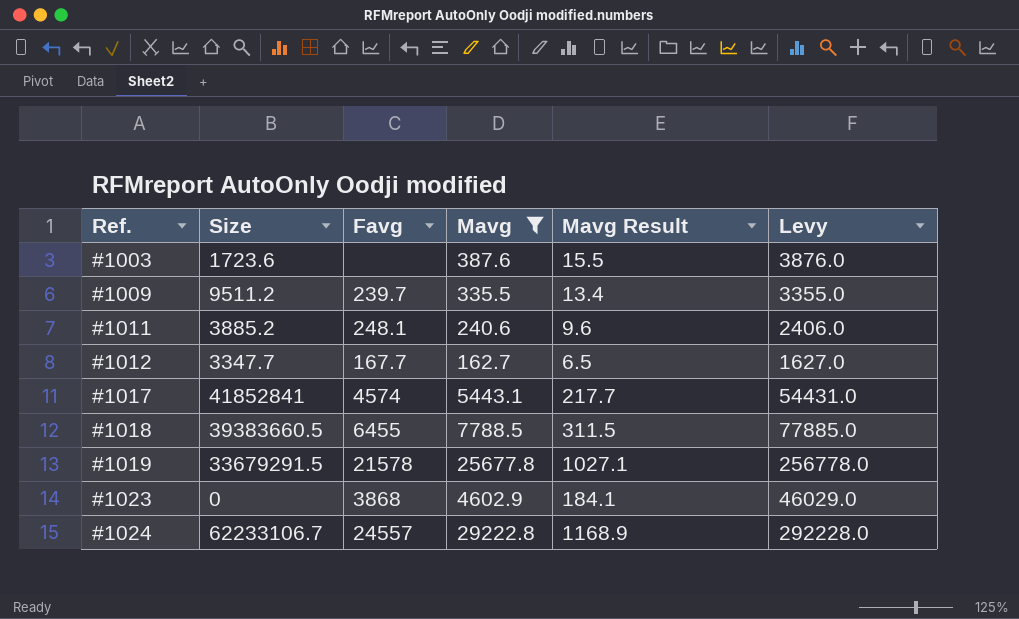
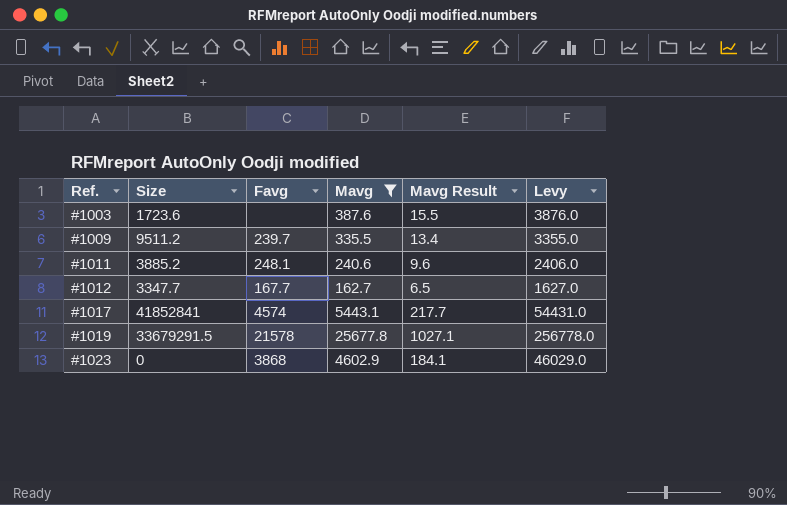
row #1018: 39383660.5 | 6455 | 7788.5 | 311.5 | 77885.0 -> none
row #1024: 62233106.7 | 24557 | 29222.8 | 1168.9 | 292228.0 -> none

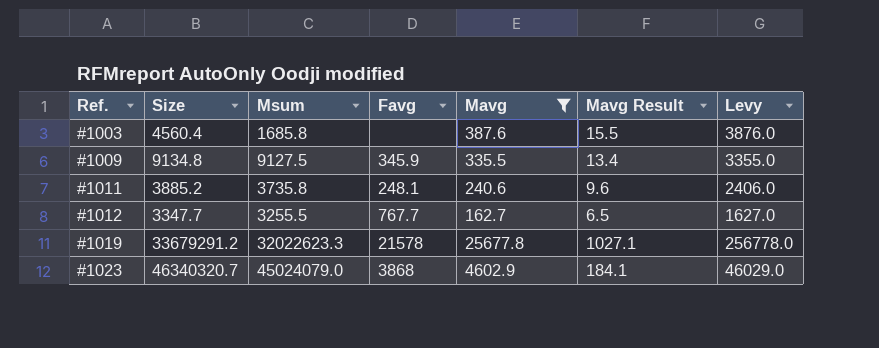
column Msum | position: none -> 3
row #1017: 41852841 | 4574 | 5443.1 | 217.7 | 54431.0 -> none
#1003 | Size: 1723.6 -> 4560.4
#1009 | Size: 9511.2 -> 9134.8
#1009 | Favg: 239.7 -> 345.9
#1012 | Favg: 167.7 -> 767.7
#1019 | Size: 33679291.5 -> 33679291.2
#1023 | Size: 0 -> 46340320.7

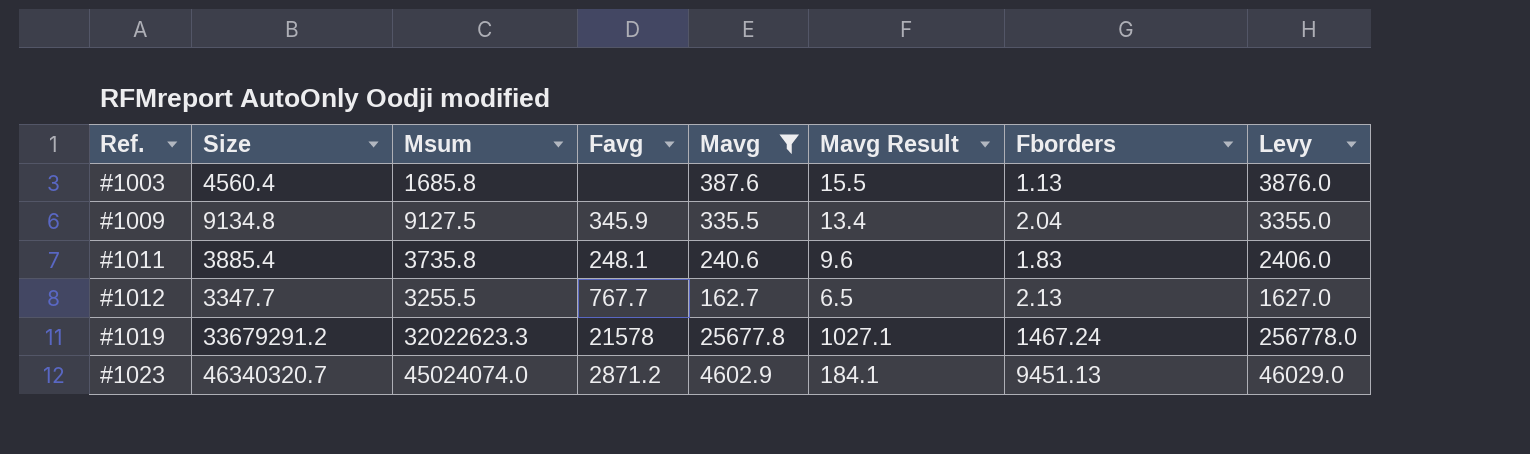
column Fborders | position: none -> 7
#1011 | Size: 3885.2 -> 3885.4
#1023 | Msum: 45024079.0 -> 45024074.0
#1023 | Favg: 3868 -> 2871.2

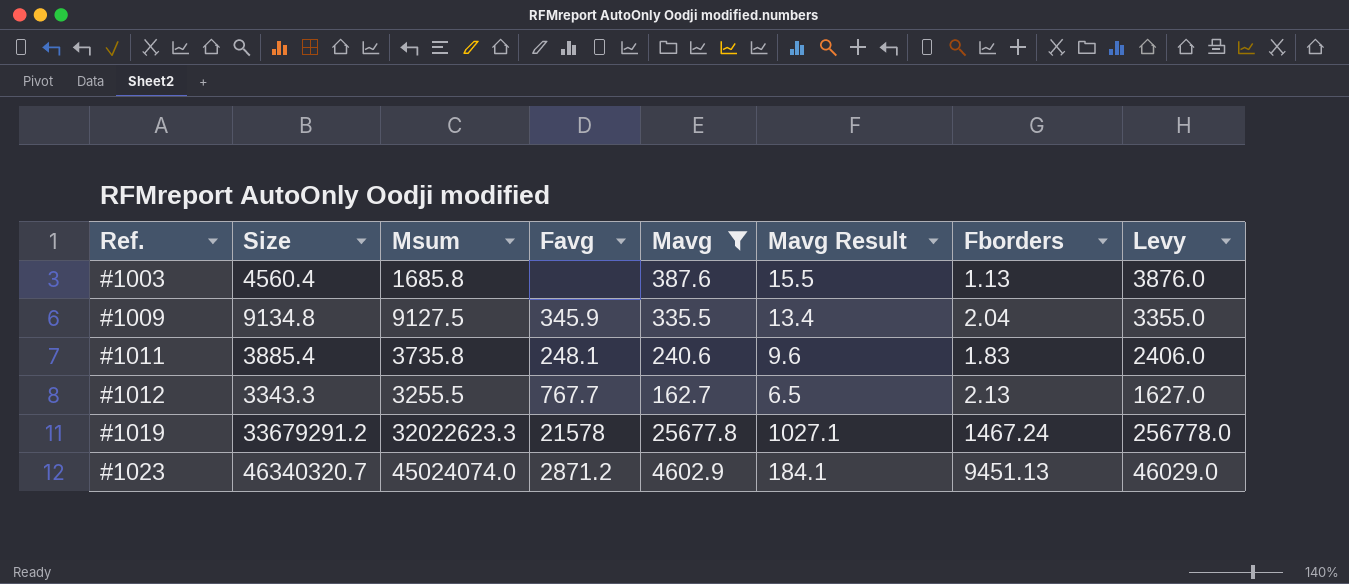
#1012 | Size: 3347.7 -> 3343.3

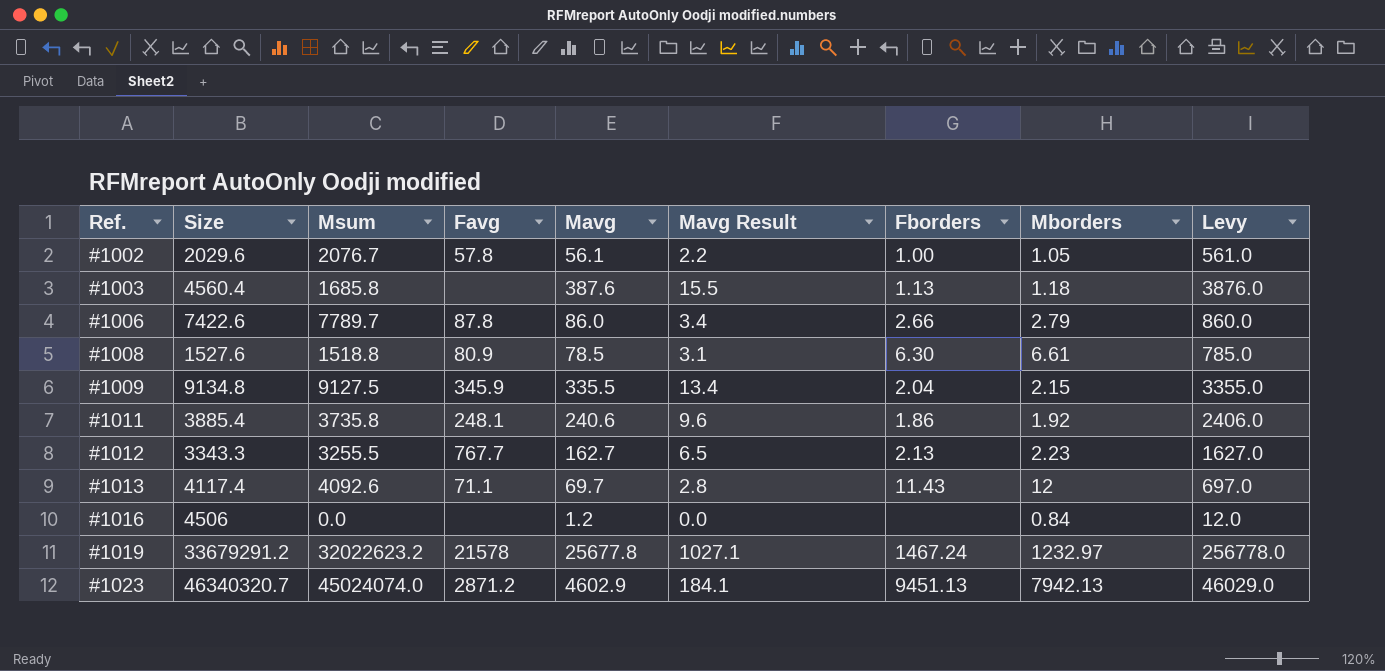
filter: Mavg >= 162.7 -> none
column Mborders | position: none -> 8
#1011 | Fborders: 1.83 -> 1.86
#1019 | Msum: 32022623.3 -> 32022623.2

